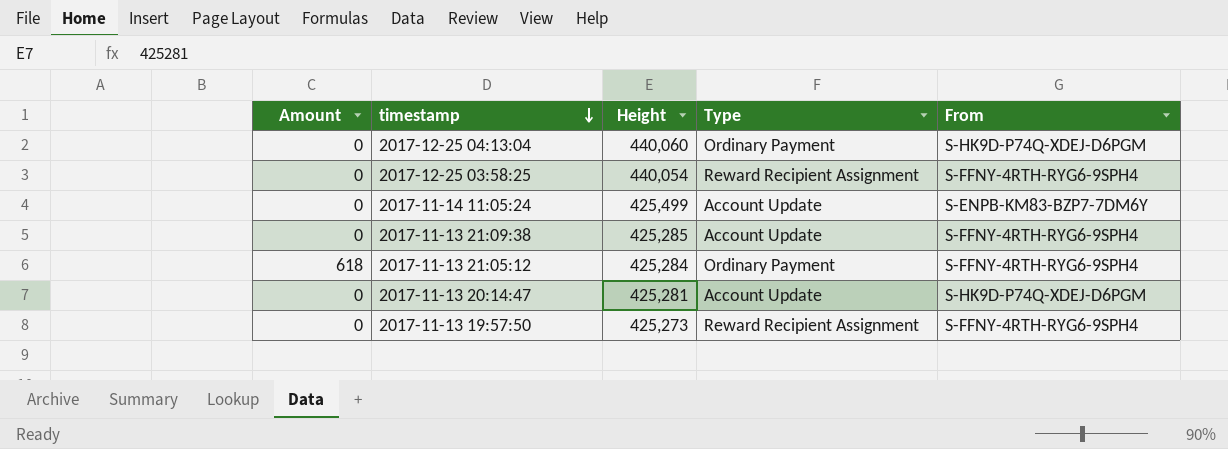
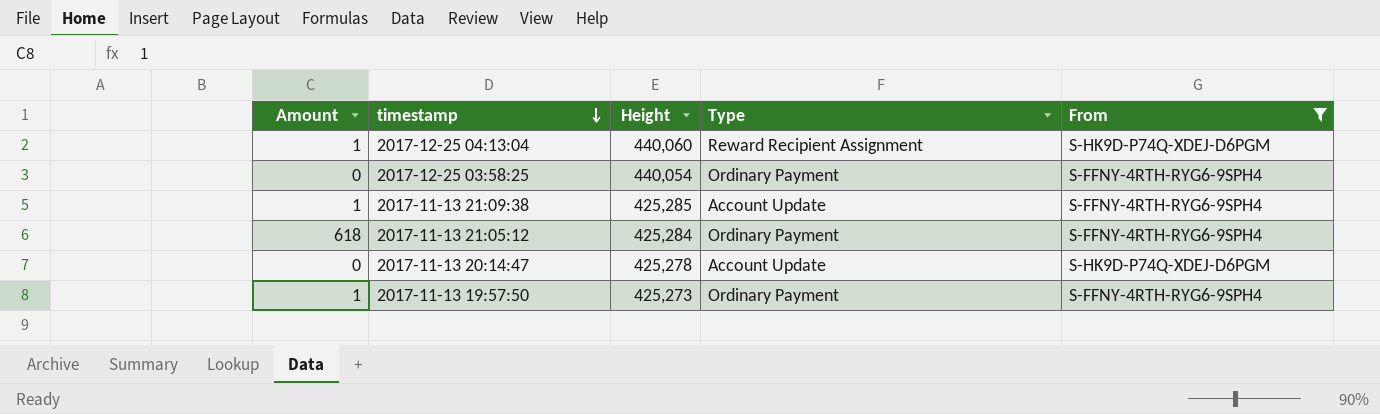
filter: none -> From != S-ENPB-KM83-BZP7-7DM6Y
2017-12-25 04:13:04 | Amount: 0 -> 1
2017-12-25 04:13:04 | Type: Ordinary Payment -> Reward Recipient Assignment
2017-12-25 03:58:25 | Type: Reward Recipient Assignment -> Ordinary Payment
2017-11-13 21:09:38 | Amount: 0 -> 1
2017-11-13 20:14:47 | Height: 425,281 -> 425,278
2017-11-13 19:57:50 | Amount: 0 -> 1
2017-11-13 19:57:50 | Type: Reward Recipient Assignment -> Ordinary Payment

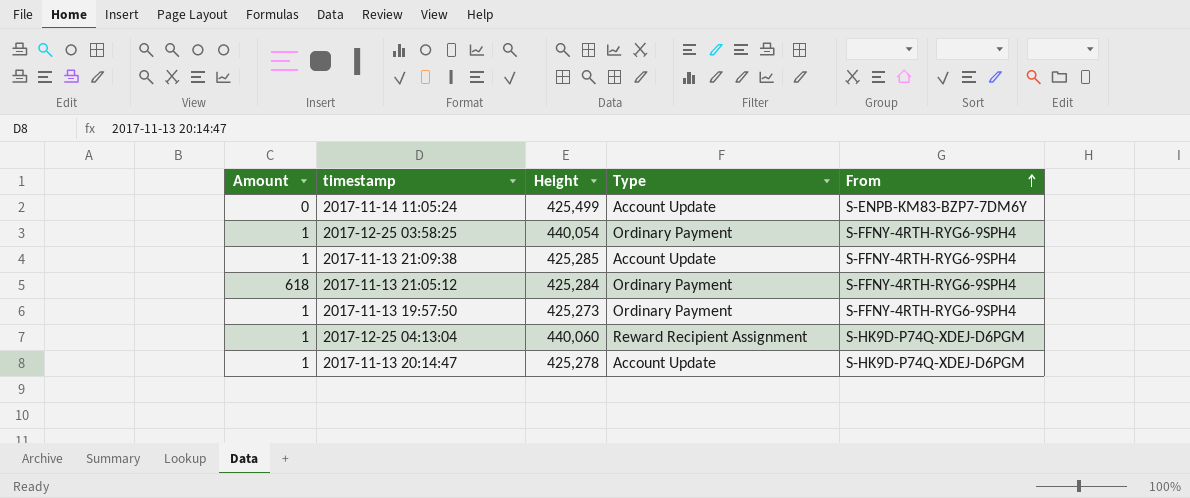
filter: From != S-ENPB-KM83-BZP7-7DM6Y -> none
row order: timestamp descending -> From ascending
2017-12-25 03:58:25 | Amount: 0 -> 1
2017-11-13 20:14:47 | Amount: 0 -> 1

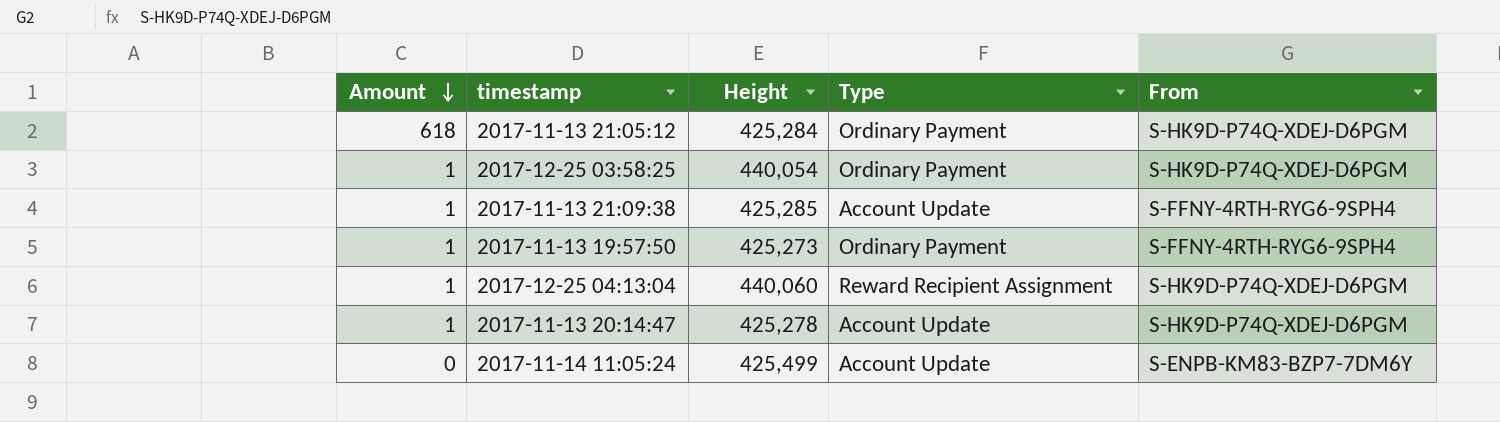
row order: From ascending -> Amount descending
2017-11-13 21:05:12 | From: S-FFNY-4RTH-RYG6-9SPH4 -> S-HK9D-P74Q-XDEJ-D6PGM
2017-12-25 03:58:25 | From: S-FFNY-4RTH-RYG6-9SPH4 -> S-HK9D-P74Q-XDEJ-D6PGM

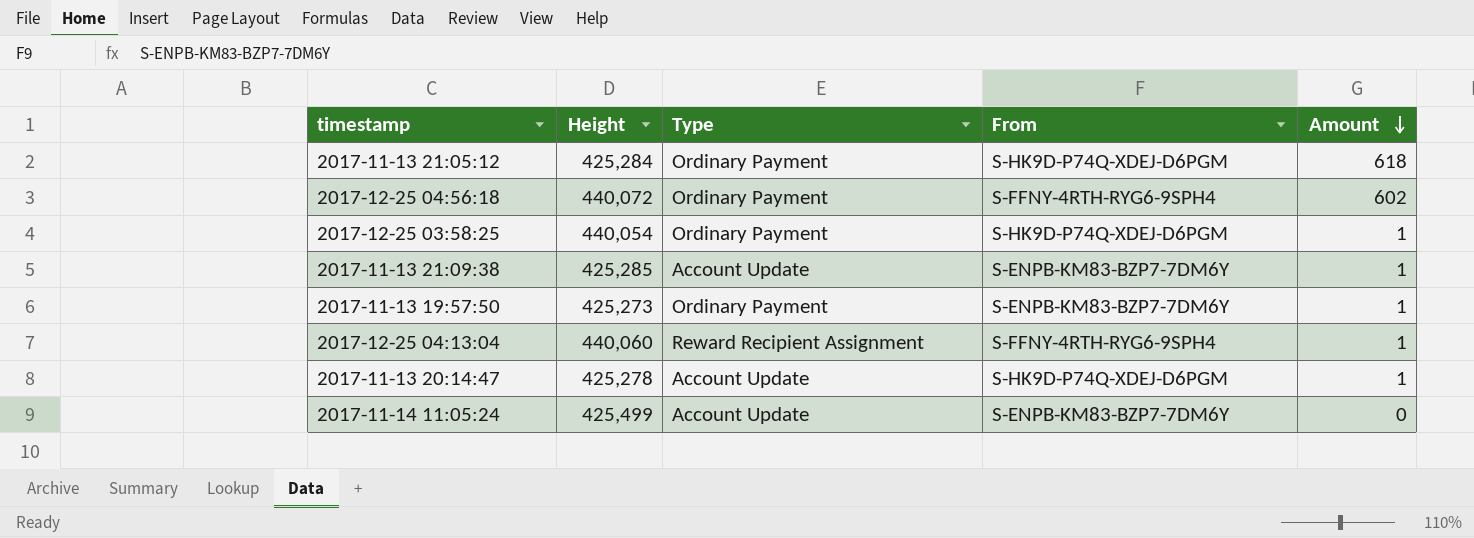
column Amount | position: 1 -> 5
row 2017-12-25 04:56:18: none -> 440,072 | Ordinary Payment | S-FFNY-4RTH-RYG6-9SPH4 | 602
2017-11-13 21:09:38 | From: S-FFNY-4RTH-RYG6-9SPH4 -> S-ENPB-KM83-BZP7-7DM6Y
2017-11-13 19:57:50 | From: S-FFNY-4RTH-RYG6-9SPH4 -> S-ENPB-KM83-BZP7-7DM6Y
2017-12-25 04:13:04 | From: S-HK9D-P74Q-XDEJ-D6PGM -> S-FFNY-4RTH-RYG6-9SPH4

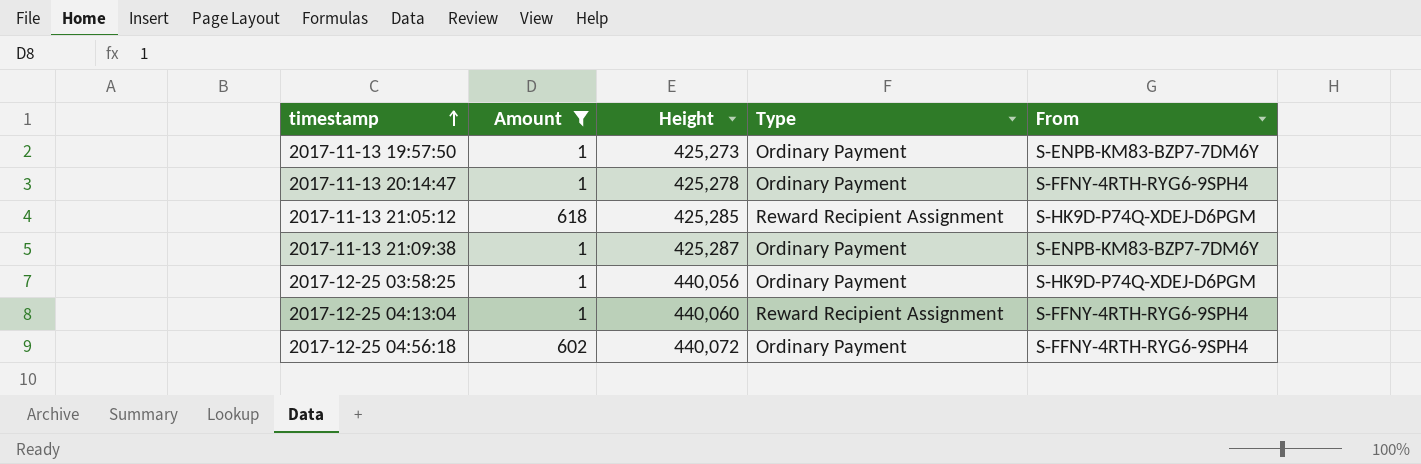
filter: none -> Amount != 0
row order: Amount descending -> timestamp ascending
column Amount | position: 5 -> 2
2017-11-13 20:14:47 | Type: Account Update -> Ordinary Payment
2017-11-13 20:14:47 | From: S-HK9D-P74Q-XDEJ-D6PGM -> S-FFNY-4RTH-RYG6-9SPH4
2017-11-13 21:05:12 | Height: 425,284 -> 425,285
2017-11-13 21:05:12 | Type: Ordinary Payment -> Reward Recipient Assignment
2017-11-13 21:09:38 | Height: 425,285 -> 425,287
2017-11-13 21:09:38 | Type: Account Update -> Ordinary Payment
2017-12-25 03:58:25 | Height: 440,054 -> 440,056

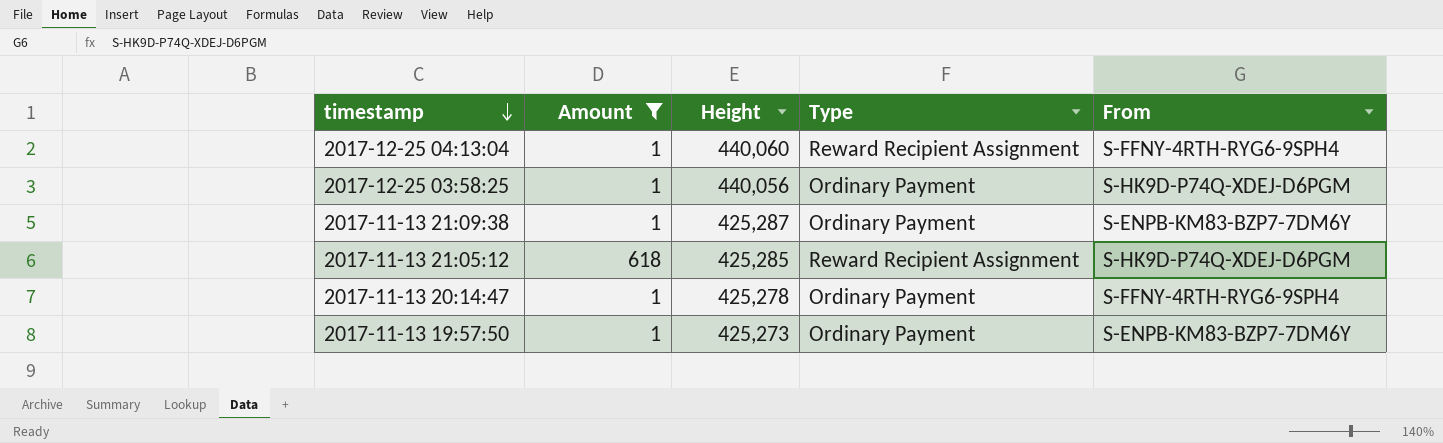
row order: timestamp ascending -> timestamp descending
row 2017-12-25 04:56:18: 602 | 440,072 | Ordinary Payment | S-FFNY-4RTH-RYG6-9SPH4 -> none

